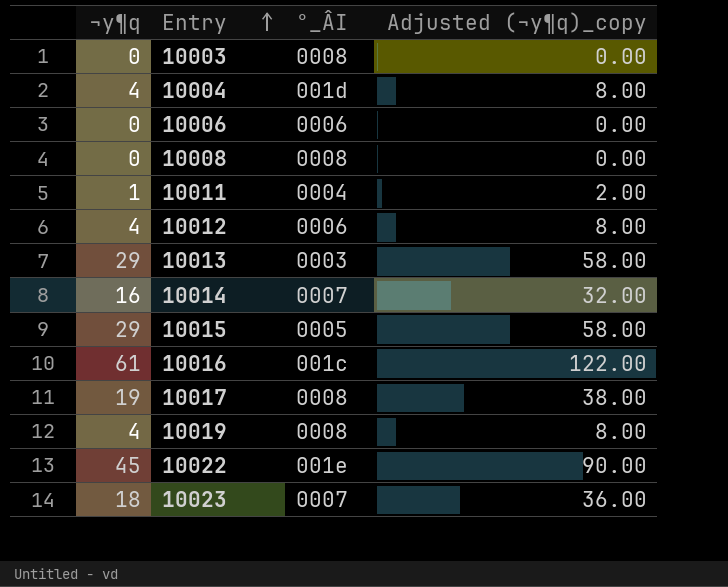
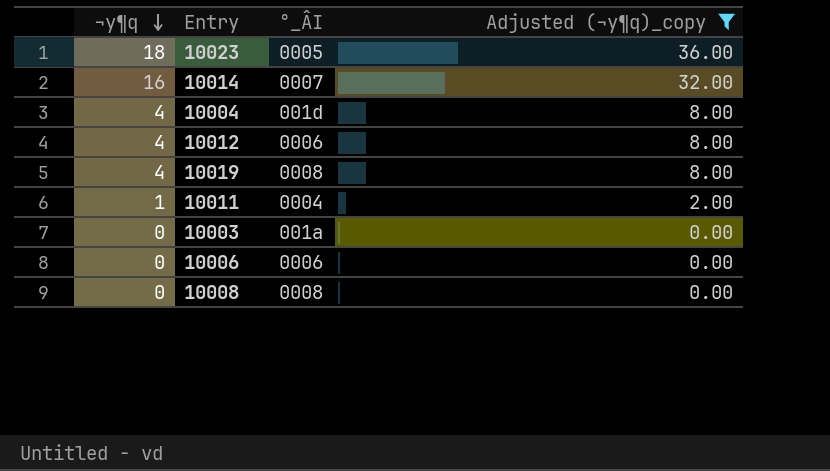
filter: none -> Adjusted (¬y¶q)_copy <= 36.00
row order: Entry ascending -> ¬y¶q descending
10023 | °_ÂI: 0007 -> 0005
10003 | °_ÂI: 0008 -> 001a

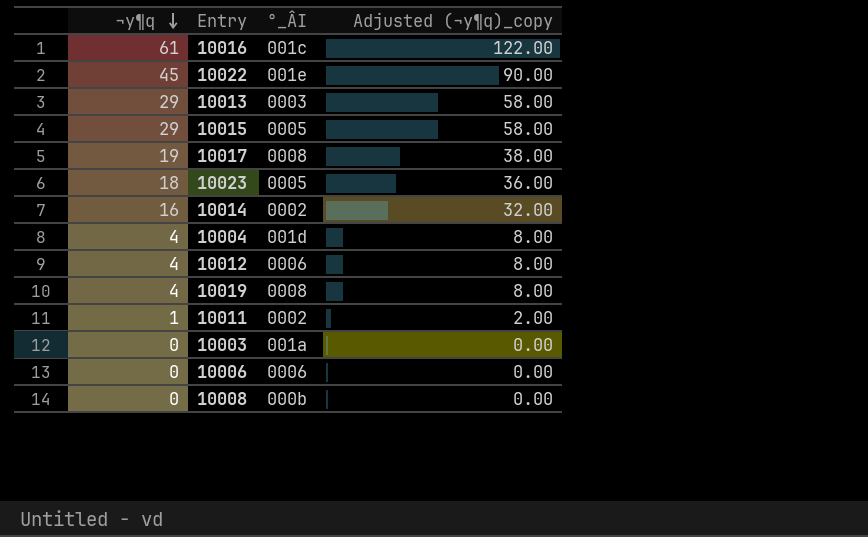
filter: Adjusted (¬y¶q)_copy <= 36.00 -> none
10014 | °_ÂI: 0007 -> 0002
10011 | °_ÂI: 0004 -> 0002
10008 | °_ÂI: 0008 -> 000b

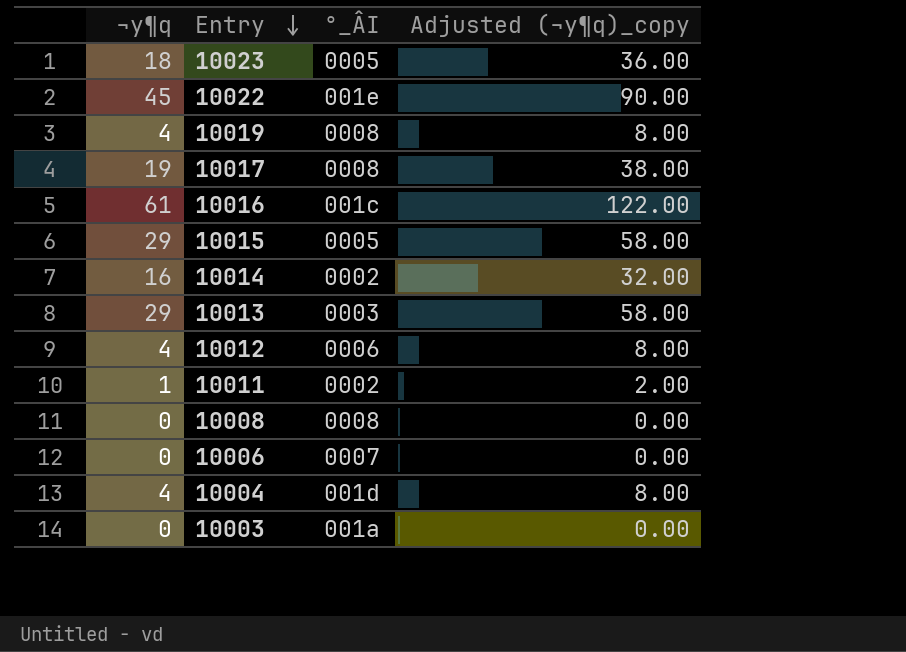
row order: ¬y¶q descending -> Entry descending
10008 | °_ÂI: 000b -> 0008
10006 | °_ÂI: 0006 -> 0007

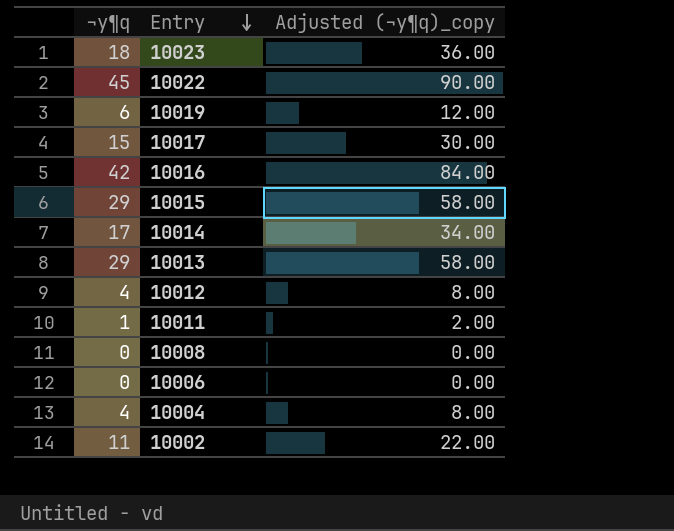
column °_ÂI | position: 3 -> none
row 10003: 0 | 001a | 0.00 -> none
10019 | ¬y¶q: 4 -> 6
10019 | Adjusted (¬y¶q)_copy: 8.00 -> 12.00
10017 | ¬y¶q: 19 -> 15
10017 | Adjusted (¬y¶q)_copy: 38.00 -> 30.00
10016 | ¬y¶q: 61 -> 42
10016 | Adjusted (¬y¶q)_copy: 122.00 -> 84.00
10014 | ¬y¶q: 16 -> 17
10014 | Adjusted (¬y¶q)_copy: 32.00 -> 34.00
row 10002: none -> 11 | 22.00

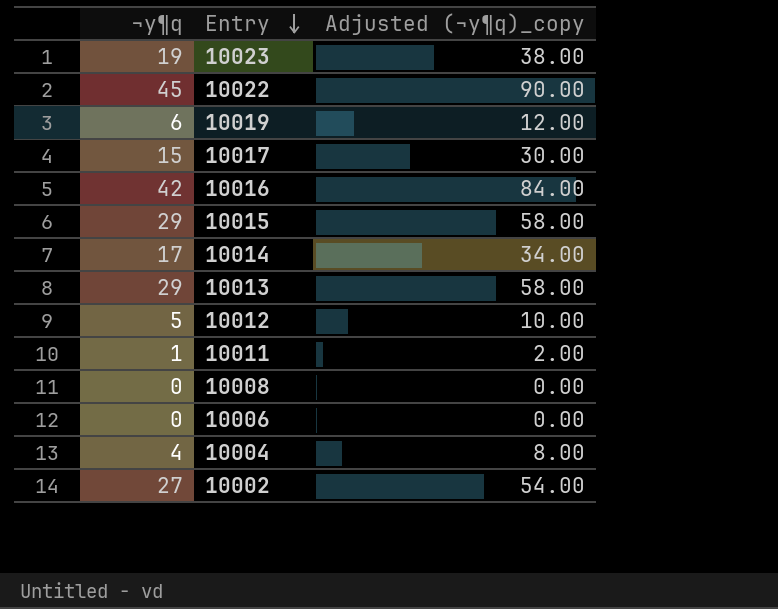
10023 | ¬y¶q: 18 -> 19
10023 | Adjusted (¬y¶q)_copy: 36.00 -> 38.00
10012 | ¬y¶q: 4 -> 5
10012 | Adjusted (¬y¶q)_copy: 8.00 -> 10.00
10002 | ¬y¶q: 11 -> 27
10002 | Adjusted (¬y¶q)_copy: 22.00 -> 54.00

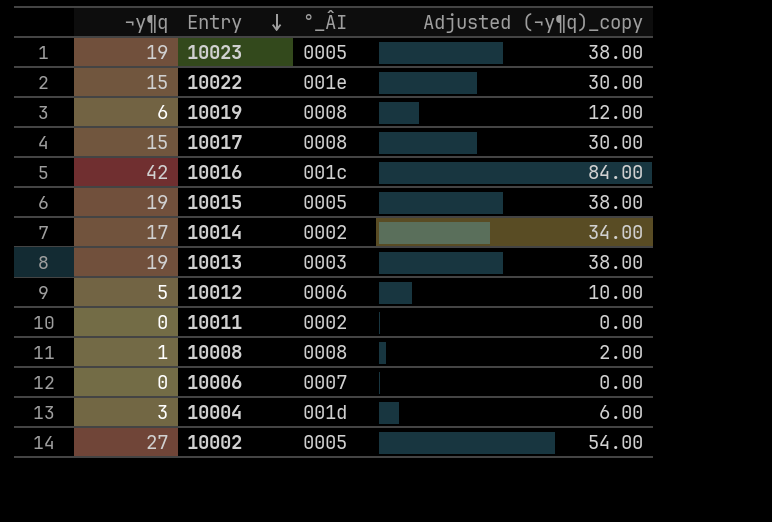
column °_ÂI | position: none -> 3
10022 | ¬y¶q: 45 -> 15
10022 | Adjusted (¬y¶q)_copy: 90.00 -> 30.00
10015 | ¬y¶q: 29 -> 19
10015 | Adjusted (¬y¶q)_copy: 58.00 -> 38.00
10013 | ¬y¶q: 29 -> 19
10013 | Adjusted (¬y¶q)_copy: 58.00 -> 38.00
10011 | ¬y¶q: 1 -> 0
10011 | Adjusted (¬y¶q)_copy: 2.00 -> 0.00
10008 | ¬y¶q: 0 -> 1
10008 | Adjusted (¬y¶q)_copy: 0.00 -> 2.00
10004 | ¬y¶q: 4 -> 3
10004 | Adjusted (¬y¶q)_copy: 8.00 -> 6.00

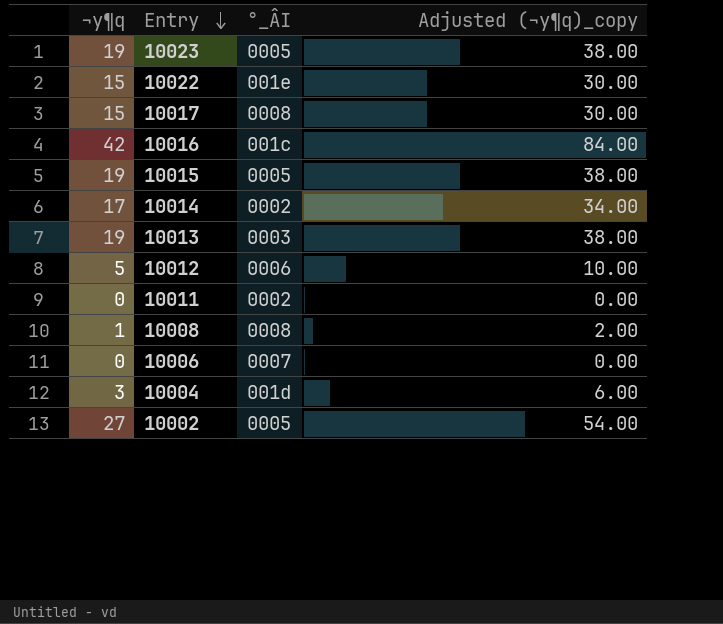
row 10019: 6 | 0008 | 12.00 -> none

